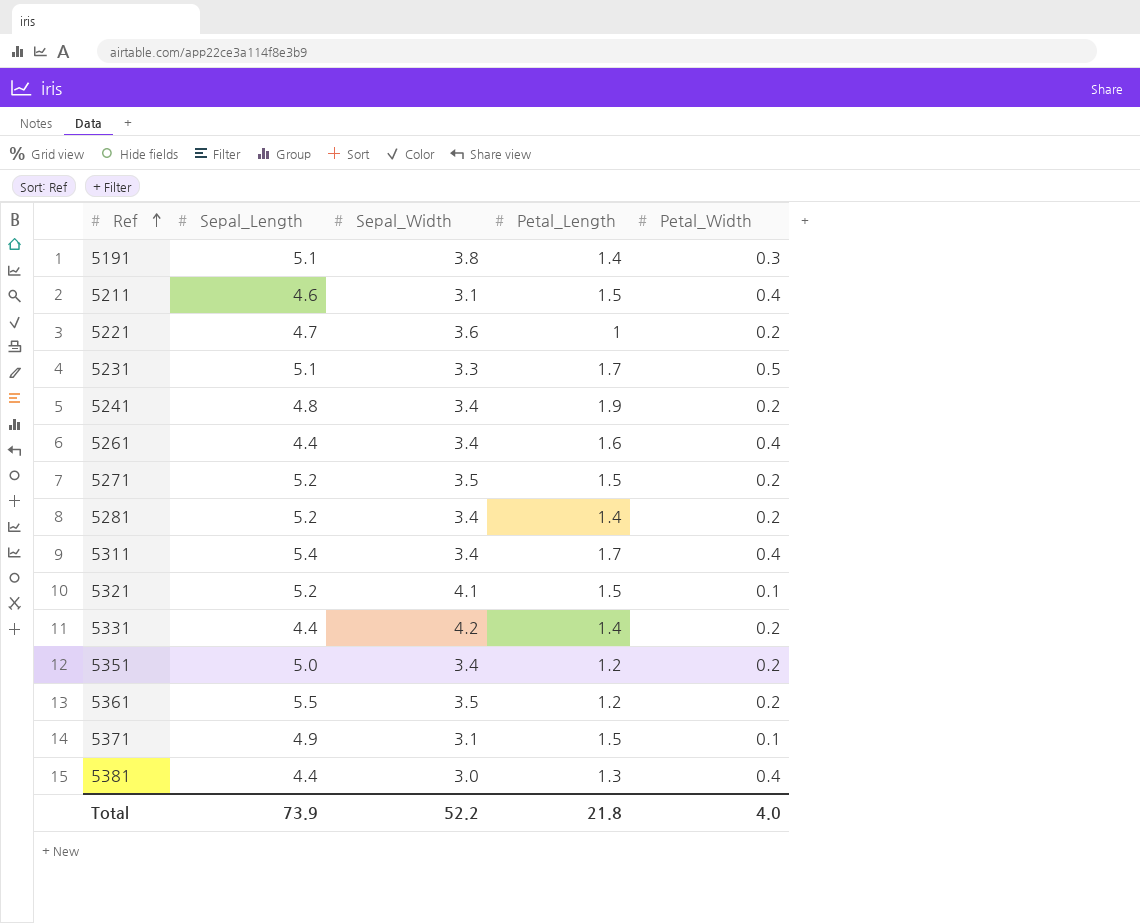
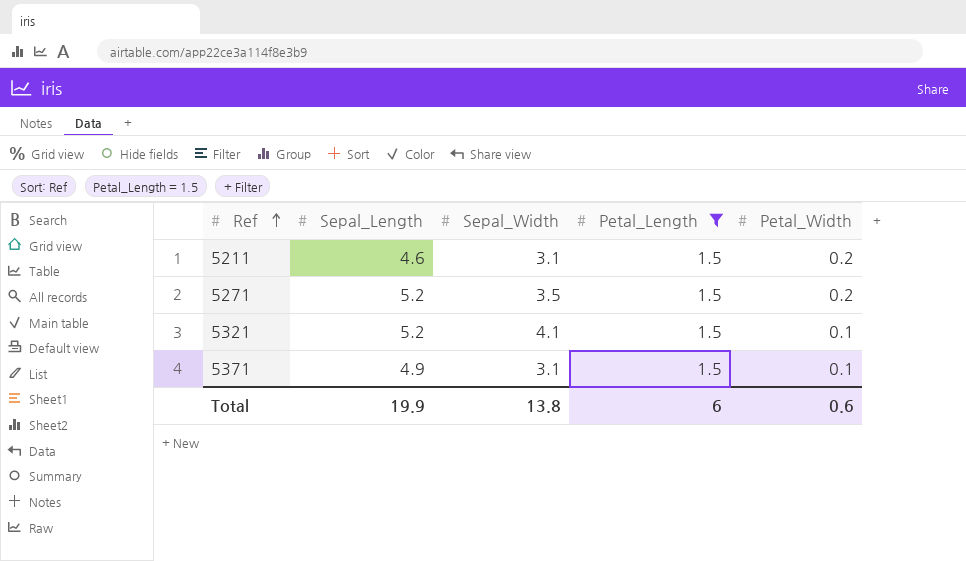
filter: none -> Petal_Length = 1.5
5211 | Petal_Width: 0.4 -> 0.2
Total | Sepal_Length: 73.9 -> 19.9
Total | Sepal_Width: 52.2 -> 13.8
Total | Petal_Length: 21.8 -> 6
Total | Petal_Width: 4.0 -> 0.6

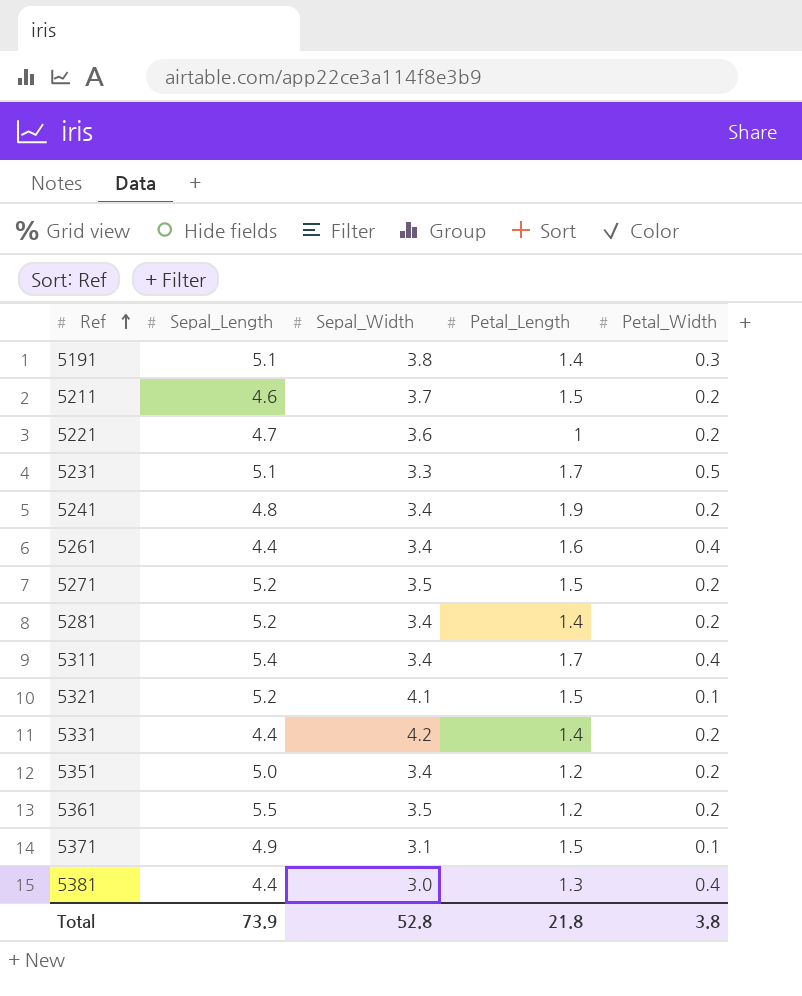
filter: Petal_Length = 1.5 -> none
5211 | Sepal_Width: 3.1 -> 3.7
Total | Sepal_Length: 19.9 -> 73.9
Total | Sepal_Width: 13.8 -> 52.8
Total | Petal_Length: 6 -> 21.8
Total | Petal_Width: 0.6 -> 3.8

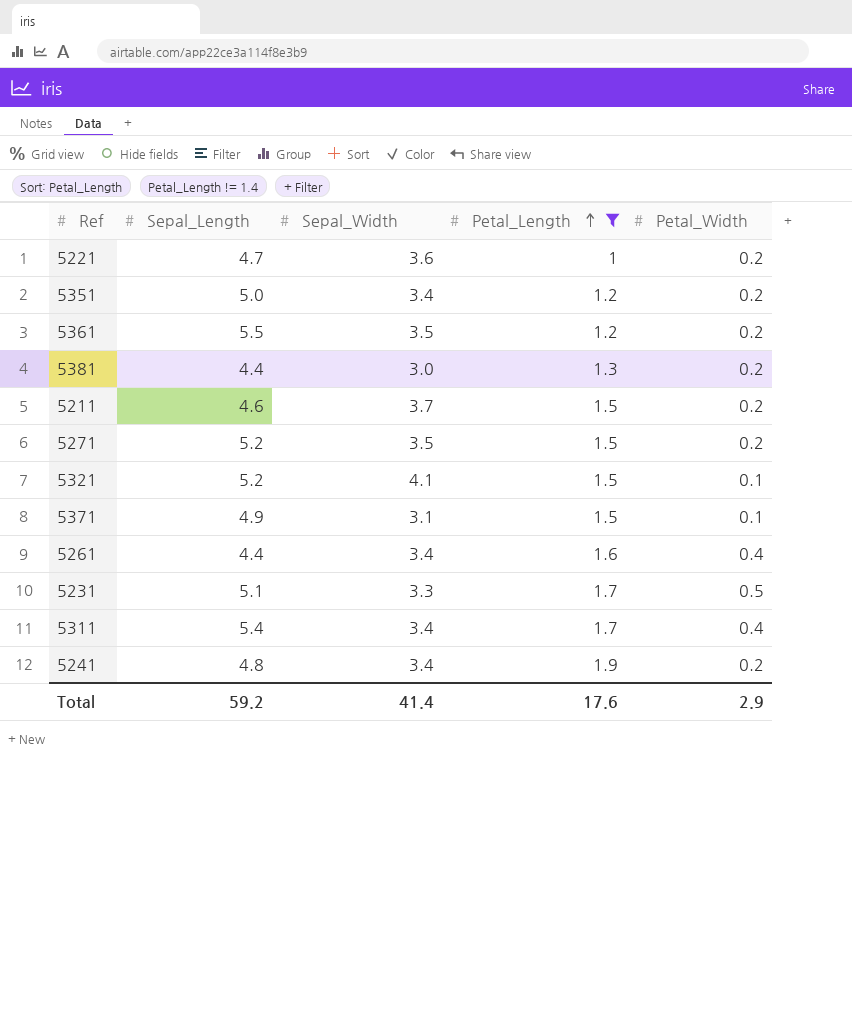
filter: none -> Petal_Length != 1.4
row order: Ref ascending -> Petal_Length ascending
5381 | Petal_Width: 0.4 -> 0.2
Total | Sepal_Length: 73.9 -> 59.2
Total | Sepal_Width: 52.8 -> 41.4
Total | Petal_Length: 21.8 -> 17.6
Total | Petal_Width: 3.8 -> 2.9

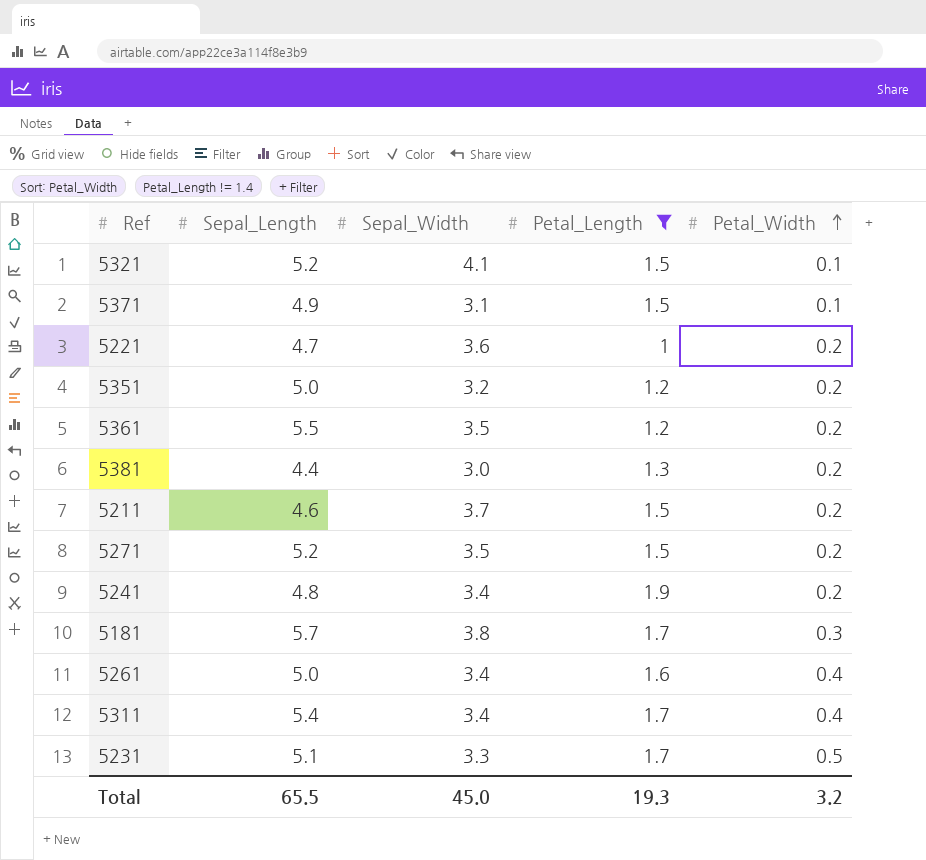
row order: Petal_Length ascending -> Petal_Width ascending
5351 | Sepal_Width: 3.4 -> 3.2
row 5181: none -> 5.7 | 3.8 | 1.7 | 0.3
5261 | Sepal_Length: 4.4 -> 5.0
Total | Sepal_Length: 59.2 -> 65.5
Total | Sepal_Width: 41.4 -> 45.0
Total | Petal_Length: 17.6 -> 19.3
Total | Petal_Width: 2.9 -> 3.2

